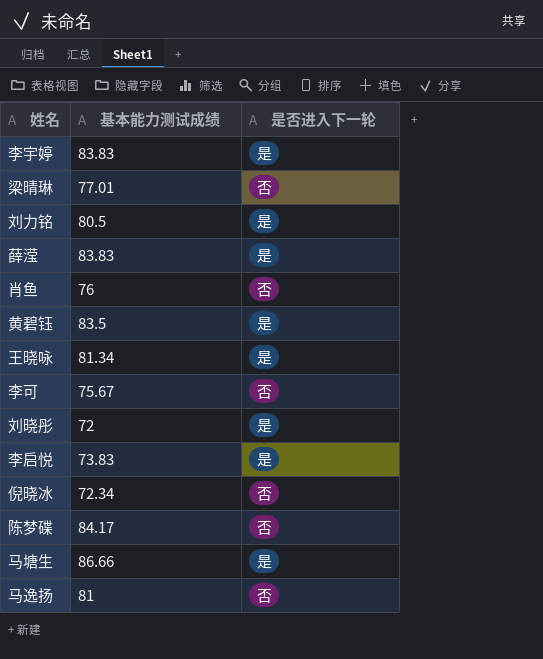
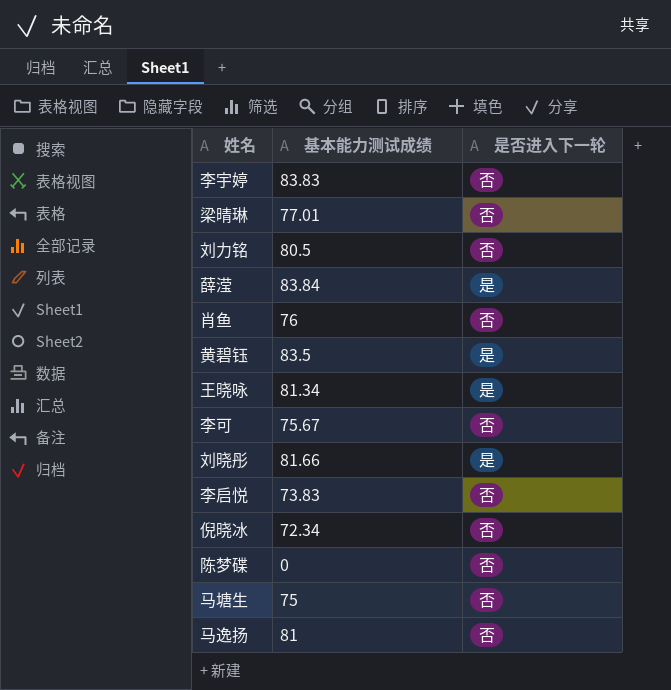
李宇婷 | 是否进入下一轮: 是 -> 否
刘力铭 | 是否进入下一轮: 是 -> 否
薛滢 | 基本能力测试成绩: 83.83 -> 83.84
刘晓彤 | 基本能力测试成绩: 72 -> 81.66
李启悦 | 是否进入下一轮: 是 -> 否
陈梦碟 | 基本能力测试成绩: 84.17 -> 0
马塘生 | 基本能力测试成绩: 86.66 -> 75
马塘生 | 是否进入下一轮: 是 -> 否

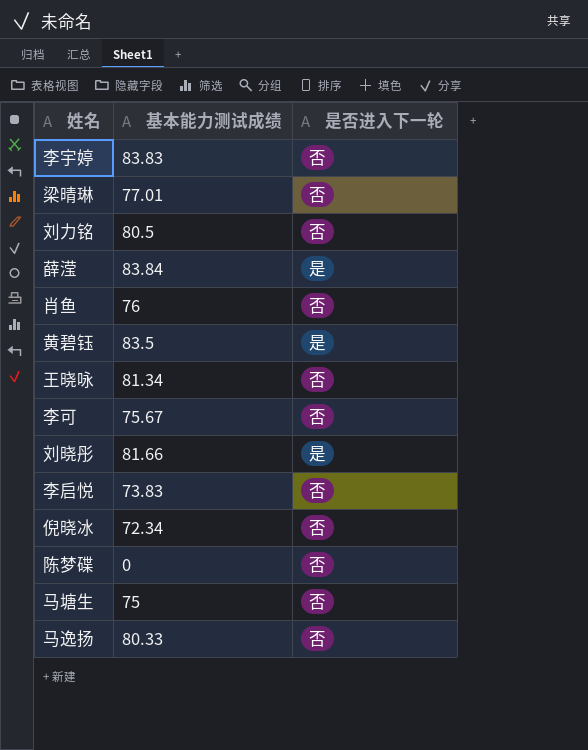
王晓咏 | 是否进入下一轮: 是 -> 否
马逸扬 | 基本能力测试成绩: 81 -> 80.33

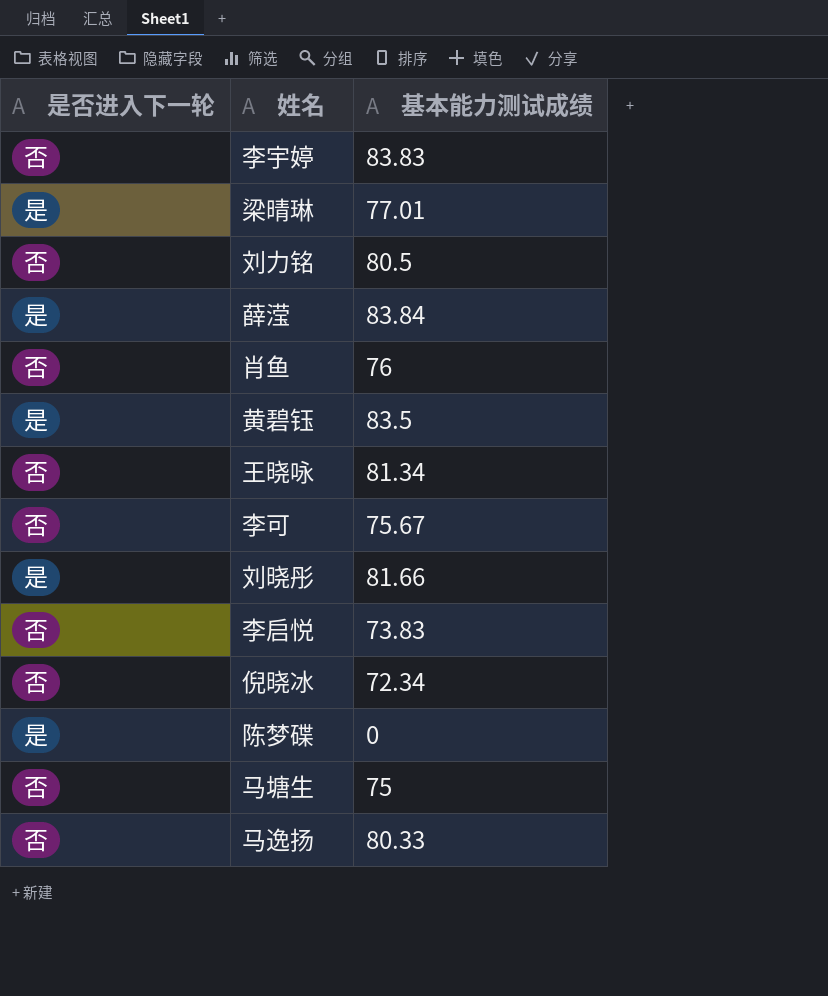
column 是否进入下一轮 | position: 3 -> 1
梁晴琳 | 是否进入下一轮: 否 -> 是
陈梦碟 | 是否进入下一轮: 否 -> 是

